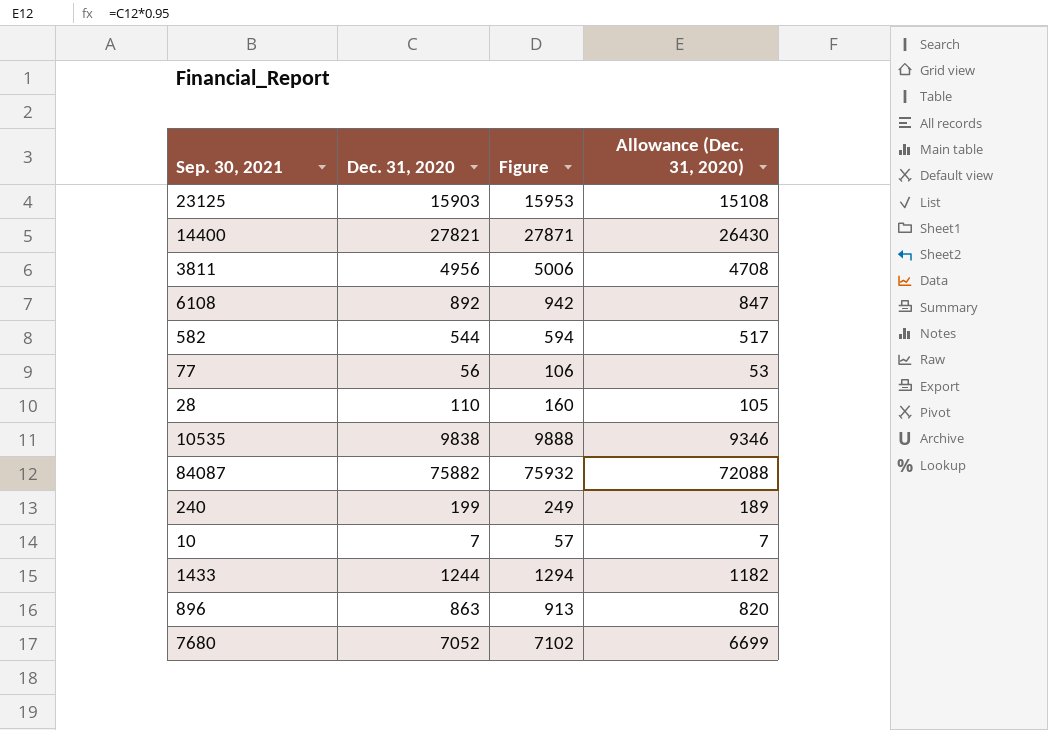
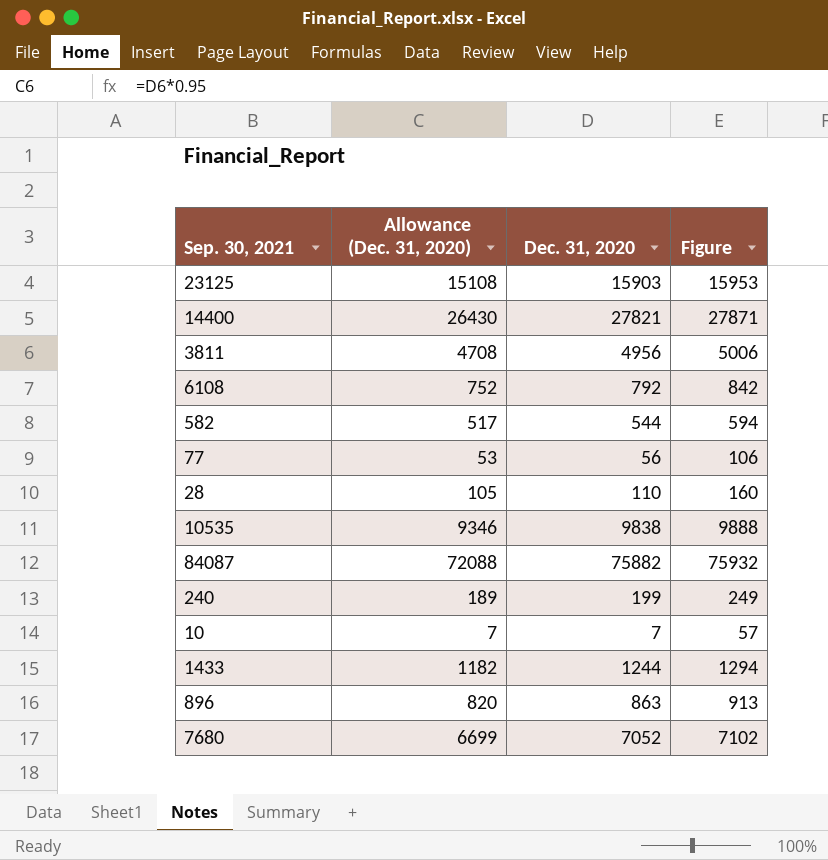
column Allowance (Dec. 31, 2020) | position: 4 -> 2
6108 | Allowance (Dec. 31, 2020): 847 -> 752
6108 | Dec. 31, 2020: 892 -> 792
6108 | Figure: 942 -> 842

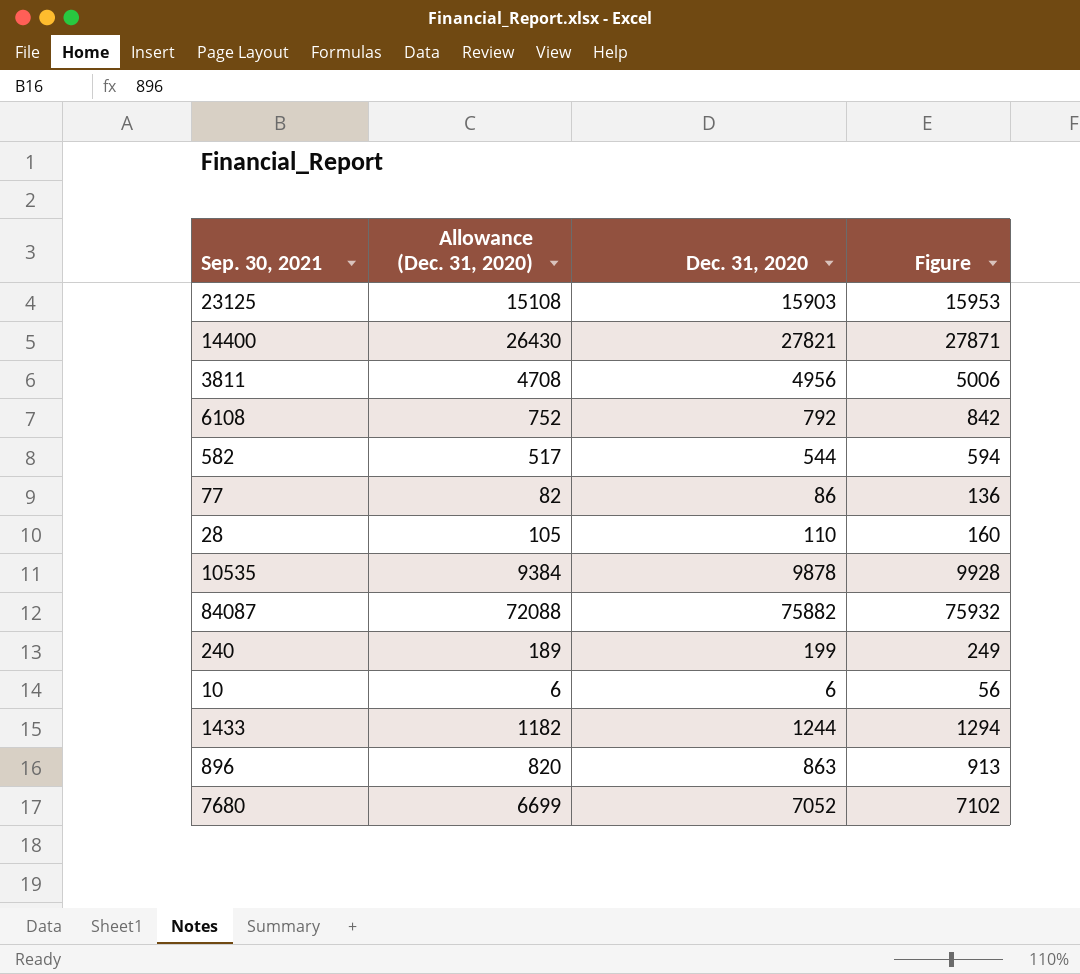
77 | Allowance (Dec. 31, 2020): 53 -> 82
77 | Dec. 31, 2020: 56 -> 86
77 | Figure: 106 -> 136
10535 | Allowance (Dec. 31, 2020): 9346 -> 9384
10535 | Dec. 31, 2020: 9838 -> 9878
10535 | Figure: 9888 -> 9928
10 | Allowance (Dec. 31, 2020): 7 -> 6
10 | Dec. 31, 2020: 7 -> 6
10 | Figure: 57 -> 56

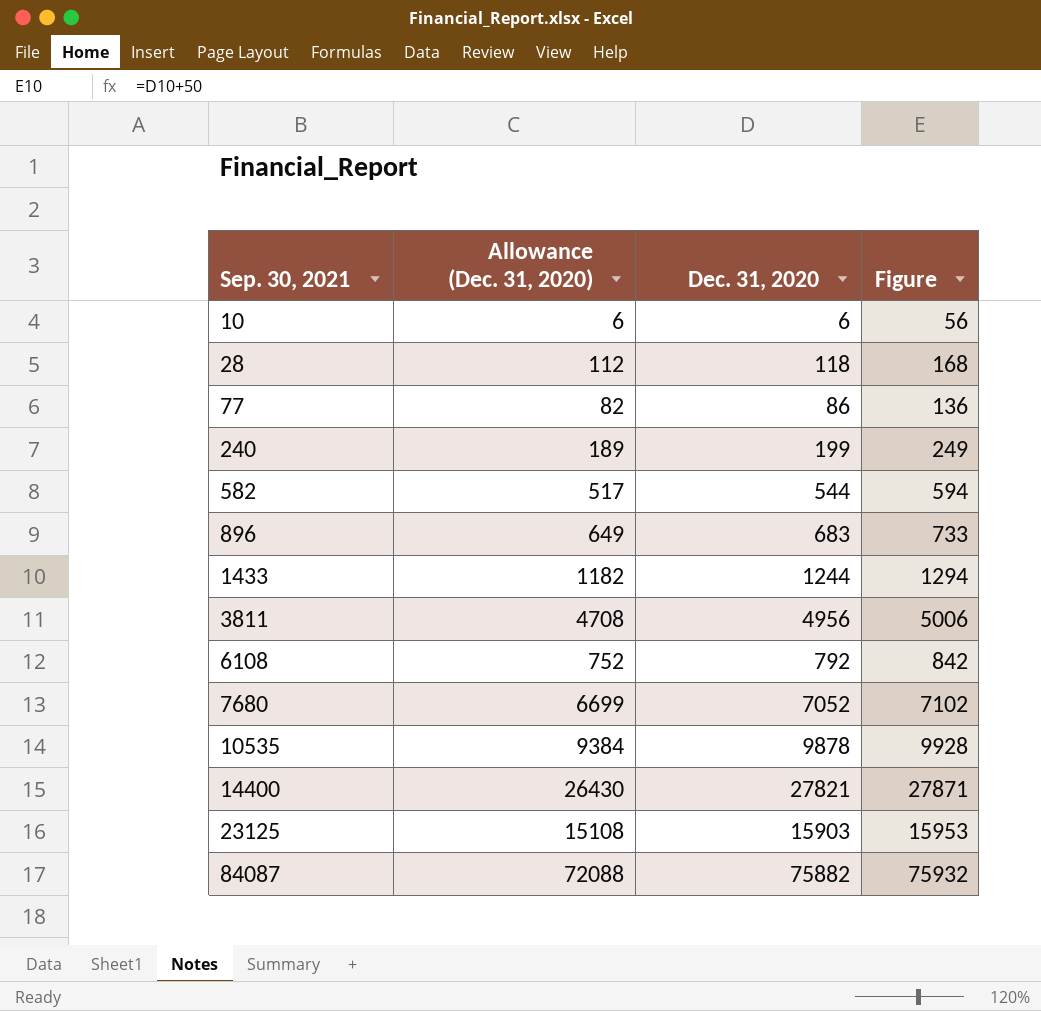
row order: none -> Sep. 30, 2021 ascending
28 | Allowance (Dec. 31, 2020): 105 -> 112
28 | Dec. 31, 2020: 110 -> 118
28 | Figure: 160 -> 168
896 | Allowance (Dec. 31, 2020): 820 -> 649
896 | Dec. 31, 2020: 863 -> 683
896 | Figure: 913 -> 733

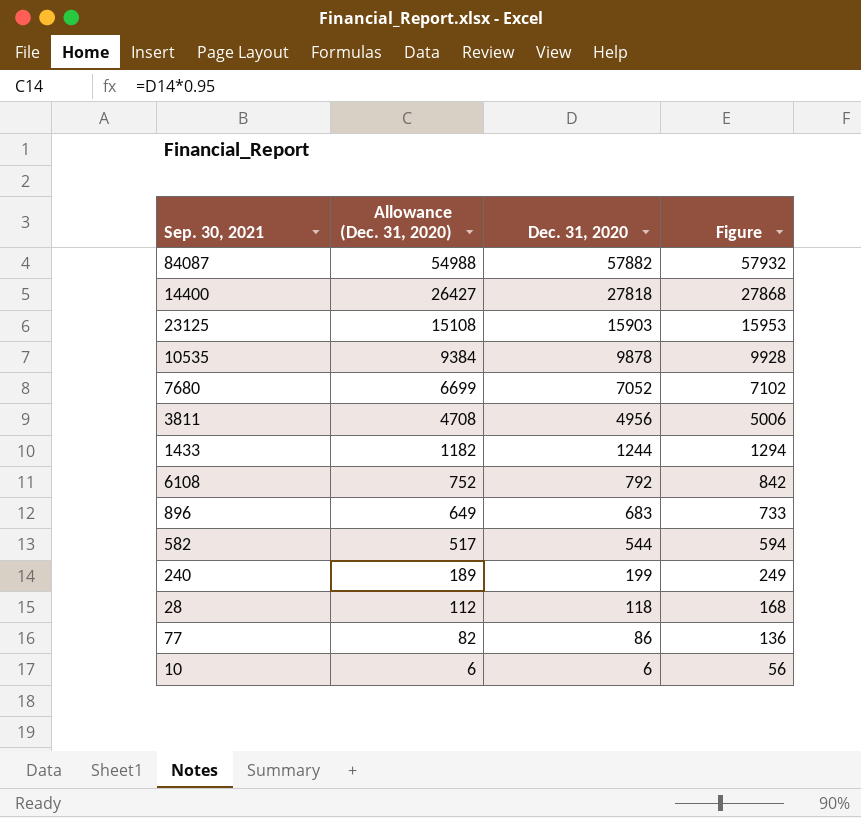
row order: Sep. 30, 2021 ascending -> Allowance (Dec. 31, 2020) descending
84087 | Allowance (Dec. 31, 2020): 72088 -> 54988
84087 | Dec. 31, 2020: 75882 -> 57882
84087 | Figure: 75932 -> 57932
14400 | Allowance (Dec. 31, 2020): 26430 -> 26427
14400 | Dec. 31, 2020: 27821 -> 27818
14400 | Figure: 27871 -> 27868

